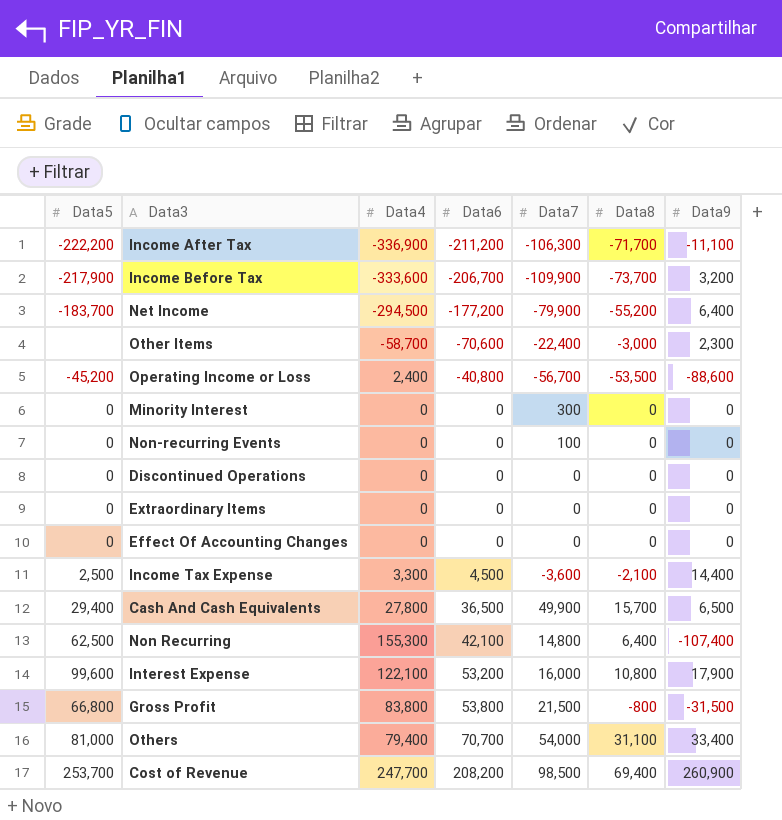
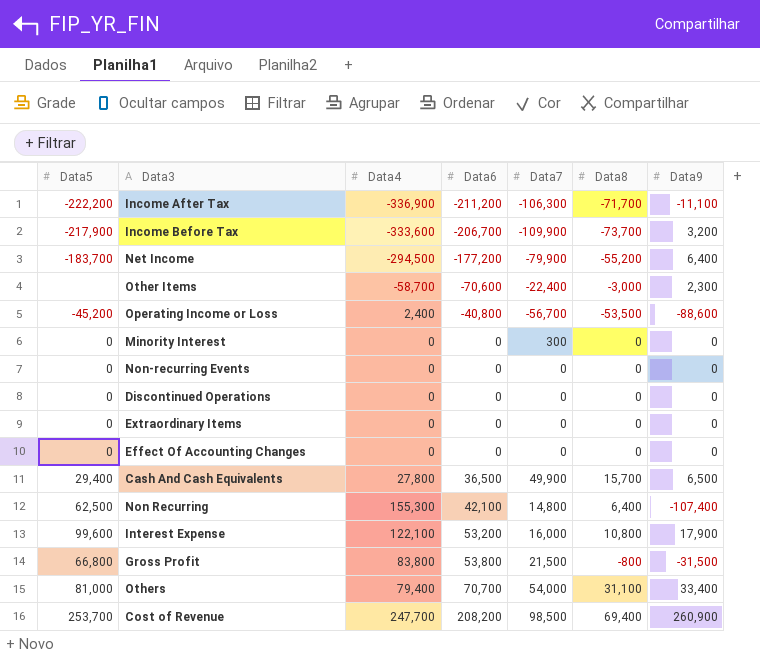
row Income Tax Expense: 2,500 | 3,300 | 4,500 | -3,600 | -2,100 | 14,400 -> none
Non-recurring Events | Data7: 100 -> 0

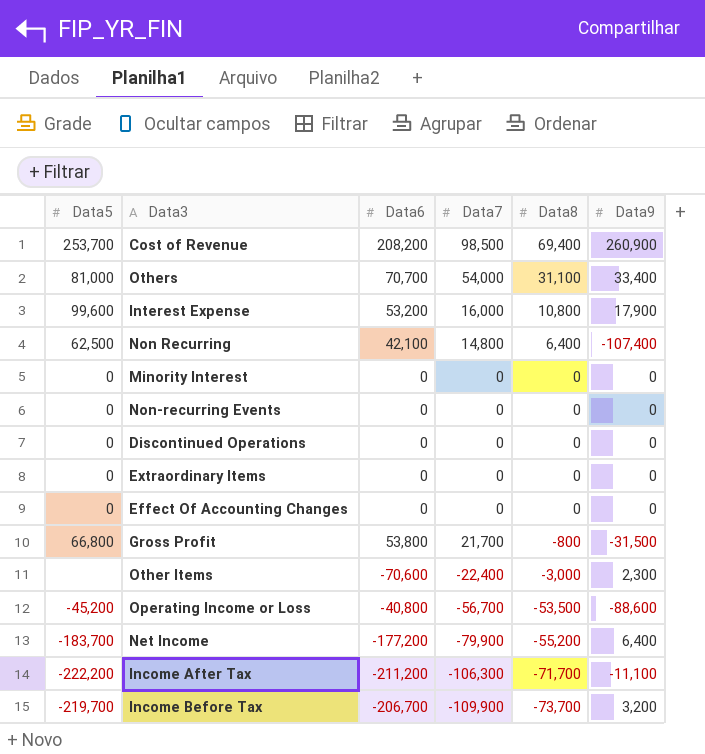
row order: Data6 ascending -> Data8 descending
column Data4 | position: 3 -> none
row Cash And Cash Equivalents: 29,400 | 27,800 | 36,500 | 49,900 | 15,700 | 6,500 -> none
Minority Interest | Data7: 300 -> 0
Gross Profit | Data7: 21,500 -> 21,700
Income Before Tax | Data5: -217,900 -> -219,700

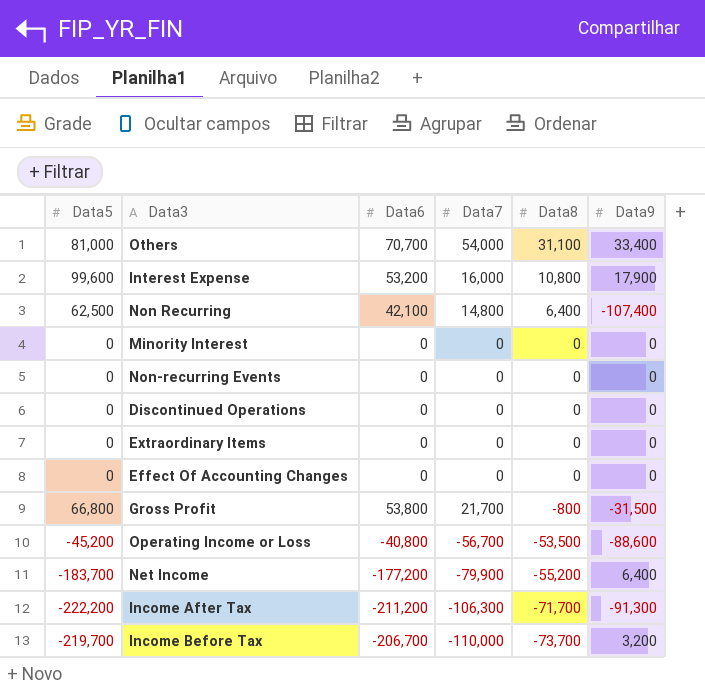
row Cost of Revenue: 253,700 | 208,200 | 98,500 | 69,400 | 260,900 -> none
row Other Items: none | -70,600 | -22,400 | -3,000 | 2,300 -> none
Income After Tax | Data9: -11,100 -> -91,300
Income Before Tax | Data7: -109,900 -> -110,000

